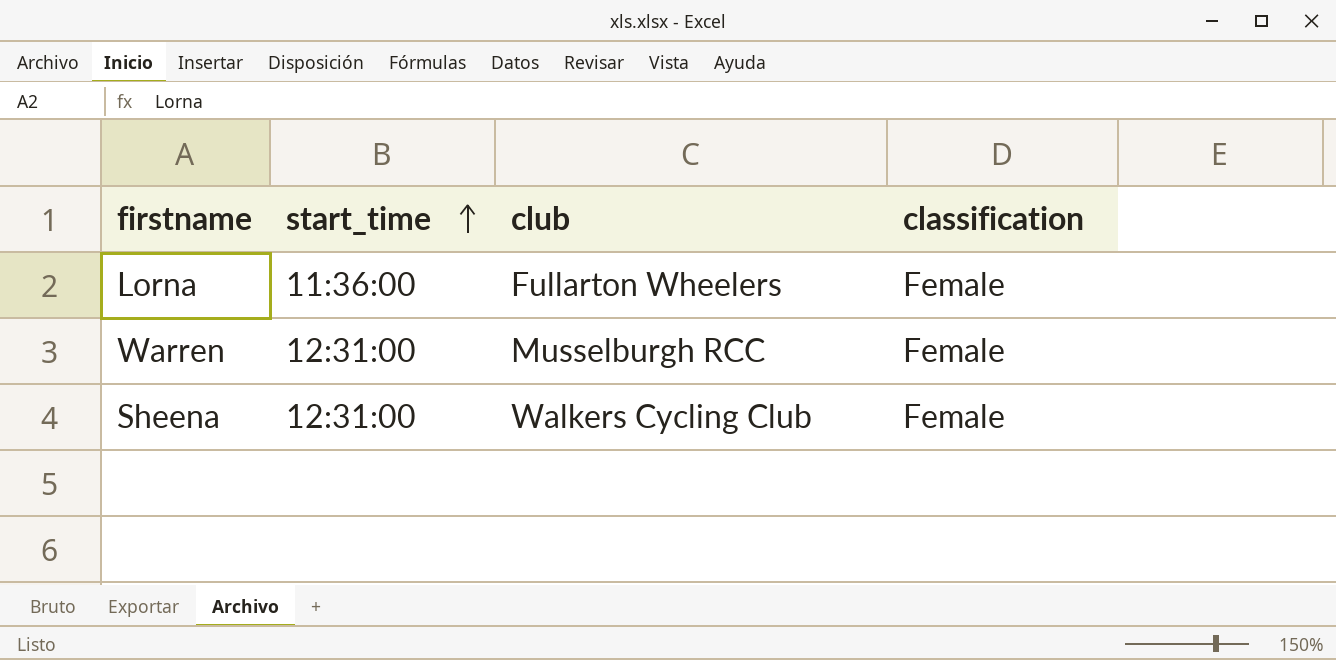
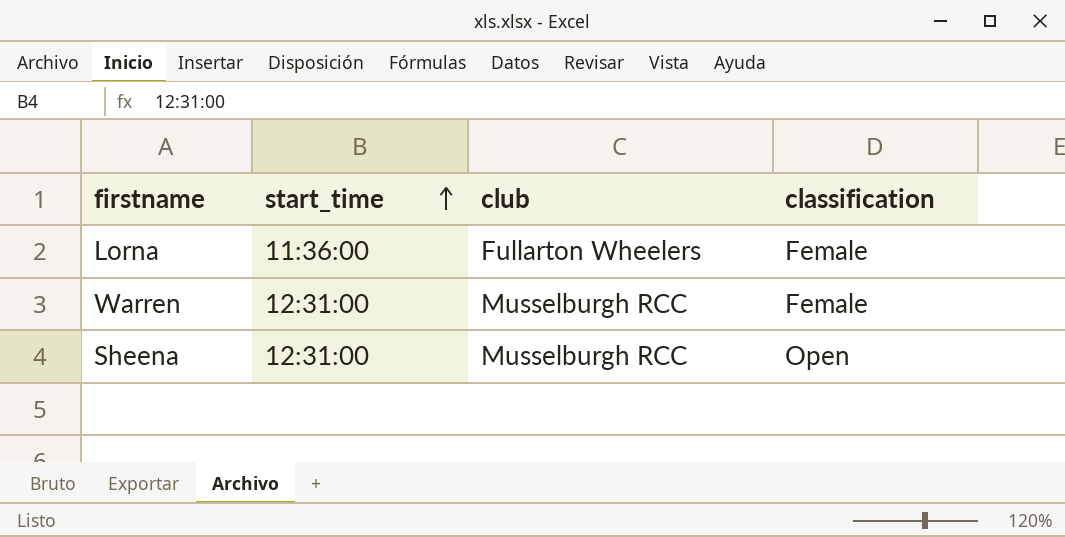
Sheena | club: Walkers Cycling Club -> Musselburgh RCC
Sheena | classification: Female -> Open

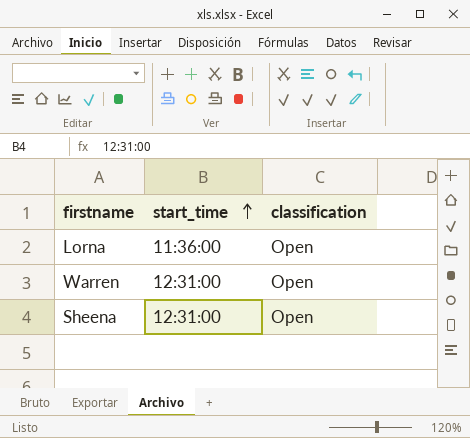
column club | position: 3 -> none
Lorna | classification: Female -> Open
Warren | classification: Female -> Open

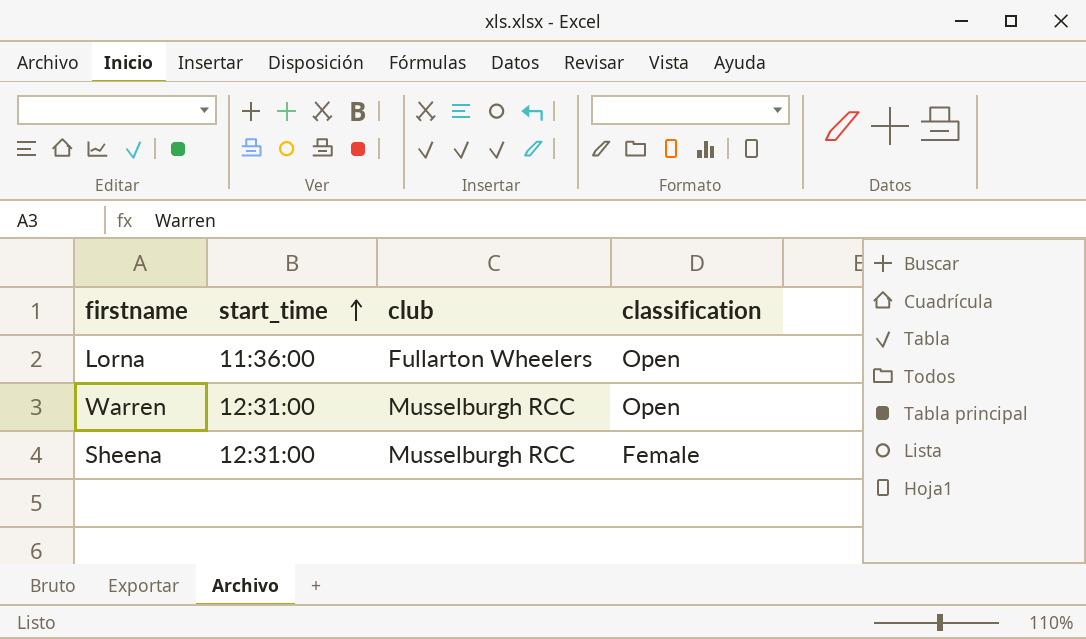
column club | position: none -> 3
Sheena | classification: Open -> Female

